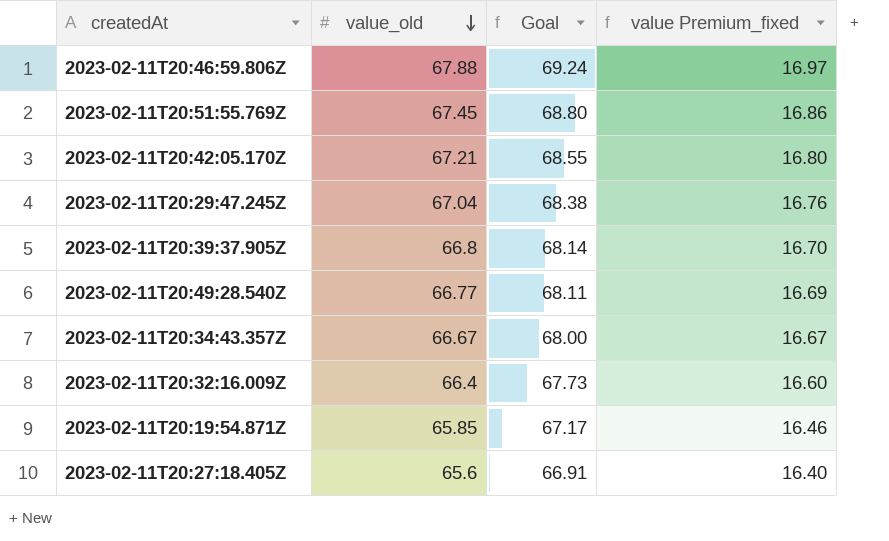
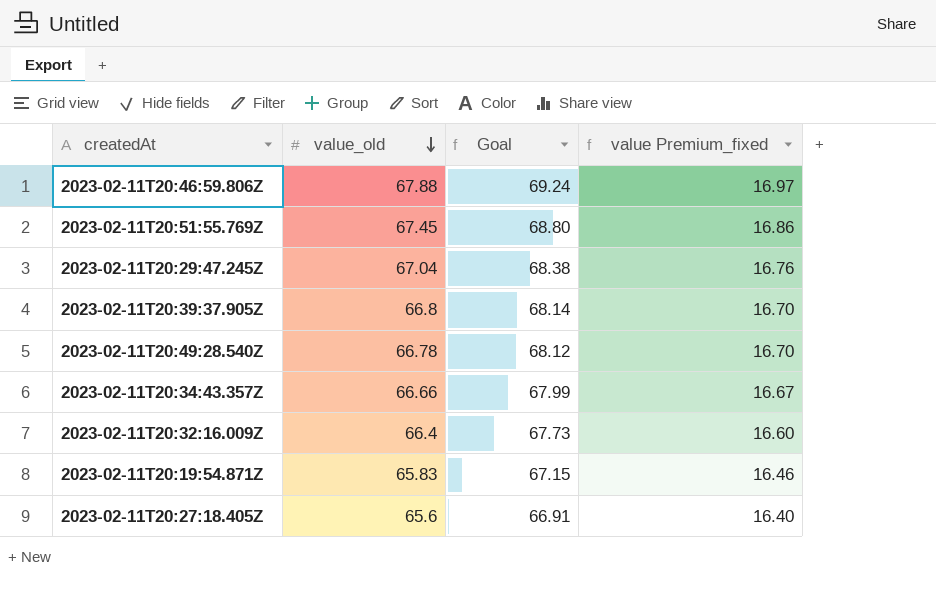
row 2023-02-11T20:42:05.170Z: 67.21 | 68.55 | 16.80 -> none
2023-02-11T20:49:28.540Z | value_old: 66.77 -> 66.78
2023-02-11T20:49:28.540Z | Goal: 68.11 -> 68.12
2023-02-11T20:49:28.540Z | value Premium_fixed: 16.69 -> 16.70
2023-02-11T20:34:43.357Z | value_old: 66.67 -> 66.66
2023-02-11T20:34:43.357Z | Goal: 68.00 -> 67.99
2023-02-11T20:19:54.871Z | value_old: 65.85 -> 65.83
2023-02-11T20:19:54.871Z | Goal: 67.17 -> 67.15

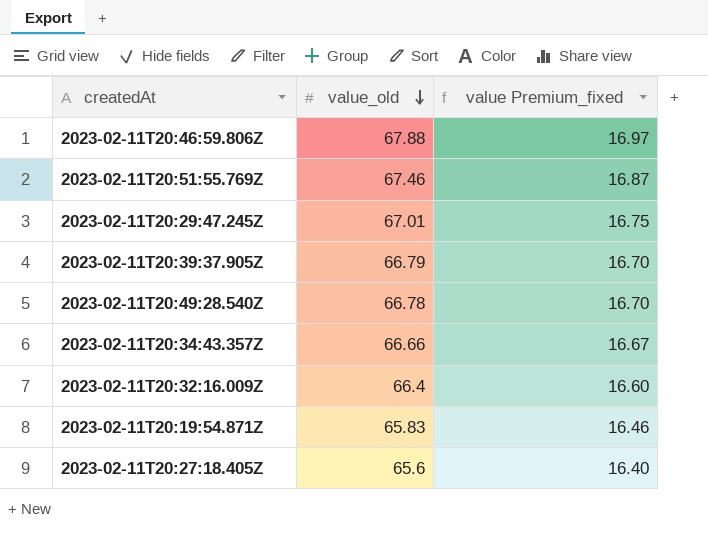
column Goal | formula: [value_old] * 1.02 -> none
2023-02-11T20:51:55.769Z | value_old: 67.45 -> 67.46
2023-02-11T20:51:55.769Z | value Premium_fixed: 16.86 -> 16.87
2023-02-11T20:29:47.245Z | value_old: 67.04 -> 67.01
2023-02-11T20:29:47.245Z | value Premium_fixed: 16.76 -> 16.75
2023-02-11T20:39:37.905Z | value_old: 66.8 -> 66.79

